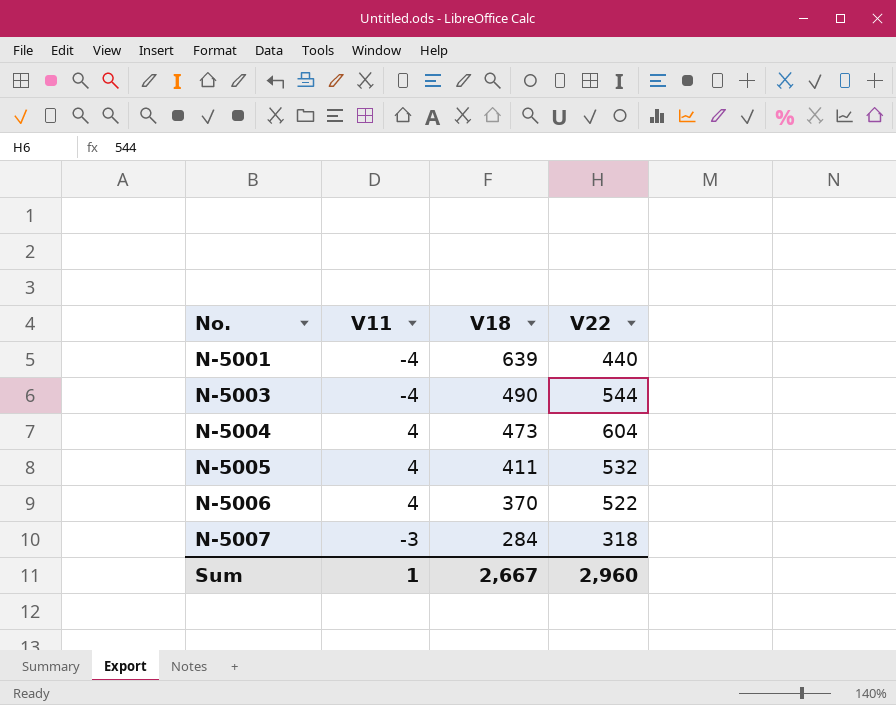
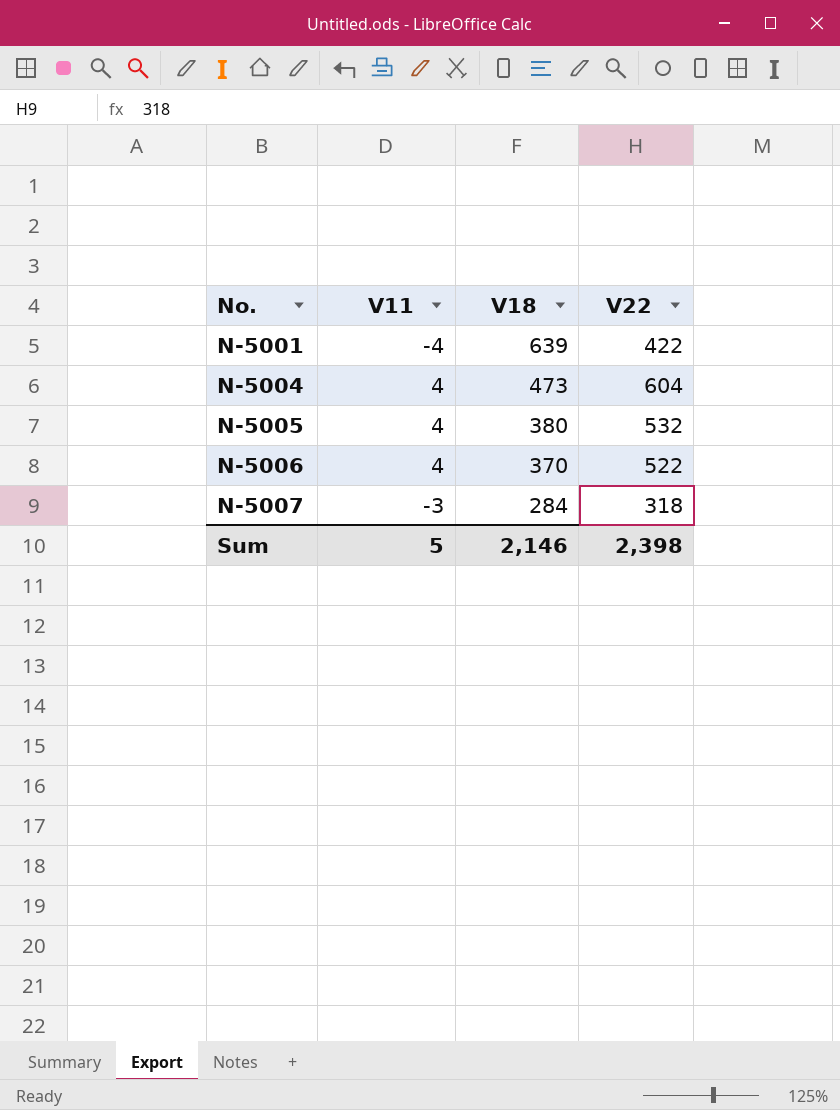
row N-5003: -4 | 490 | 544 -> none
N-5001 | V22: 440 -> 422
N-5005 | V18: 411 -> 380
Sum | V11: 1 -> 5
Sum | V18: 2,667 -> 2,146
Sum | V22: 2,960 -> 2,398

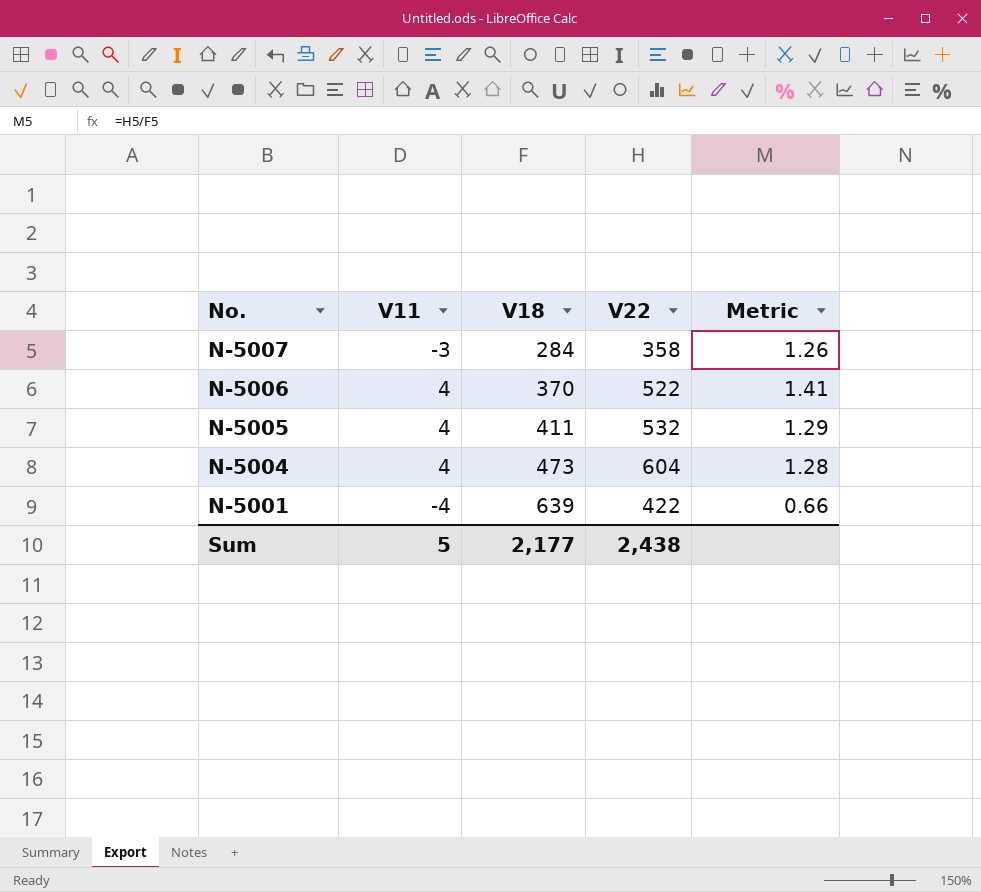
row order: No. ascending -> No. descending
column Metric | formula: none -> [V22] / [V18]
N-5007 | V22: 318 -> 358
N-5005 | V18: 380 -> 411
Sum | V18: 2,146 -> 2,177
Sum | V22: 2,398 -> 2,438

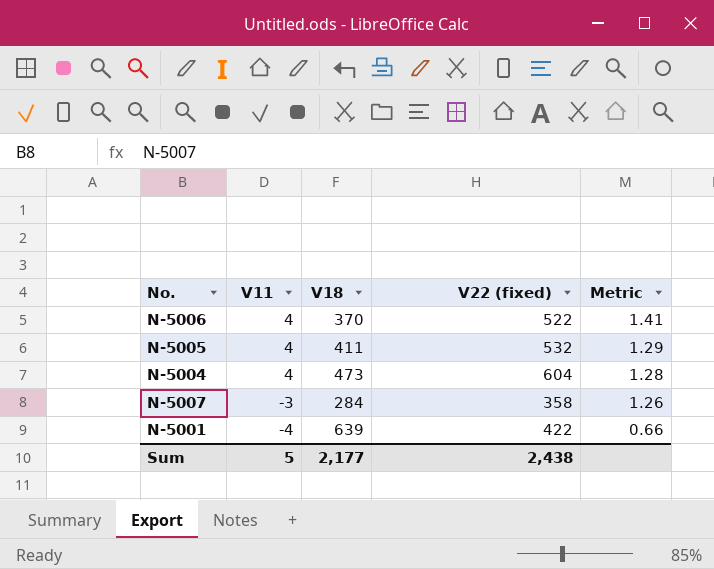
row order: No. descending -> V11 descending
column name: V22 -> V22 (fixed)

